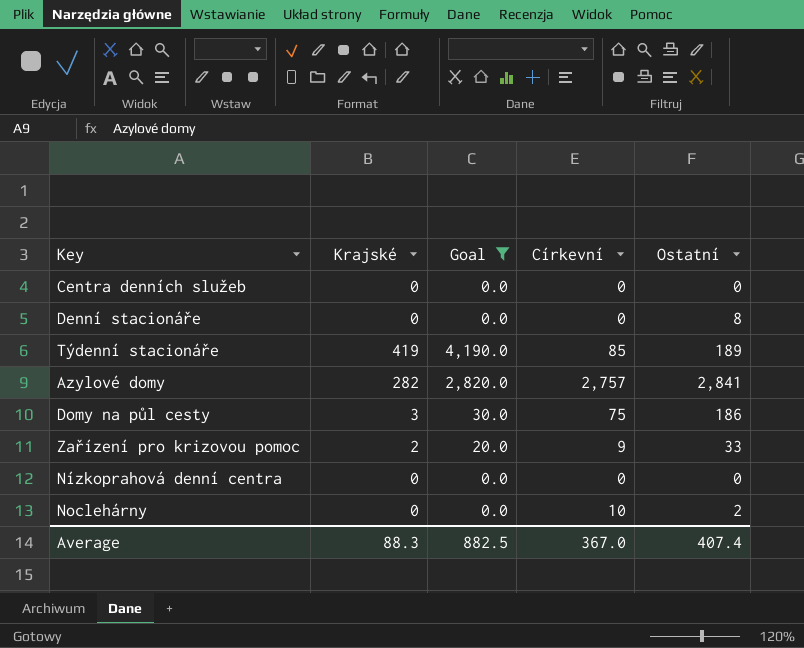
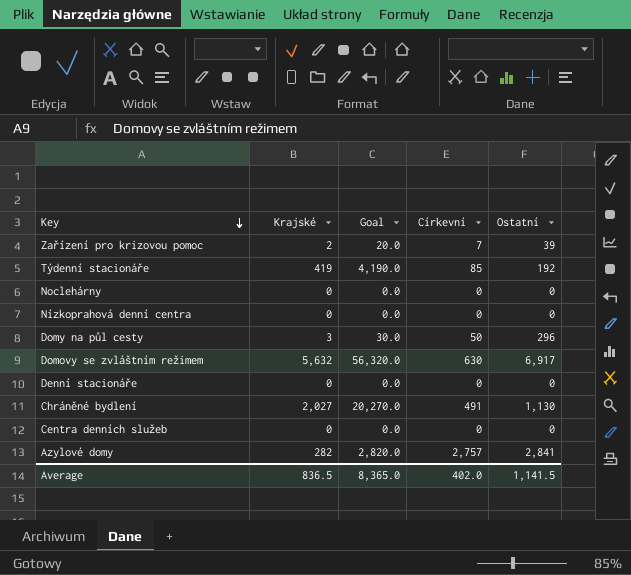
filter: Goal <= 4,190.0 -> none
row order: none -> Key descending
Zařízení pro krizovou pomoc | Církevní: 9 -> 7
Zařízení pro krizovou pomoc | Ostatní: 33 -> 39
Týdenní stacionáře | Ostatní: 189 -> 192
Noclehárny | Církevní: 10 -> 0
Noclehárny | Ostatní: 2 -> 0
Domy na půl cesty | Církevní: 75 -> 50
Domy na půl cesty | Ostatní: 186 -> 296
Denní stacionáře | Ostatní: 8 -> 0
Average | Krajské: 88.3 -> 836.5
Average | Goal: 882.5 -> 8,365.0
Average | Církevní: 367.0 -> 402.0
Average | Ostatní: 407.4 -> 1,141.5

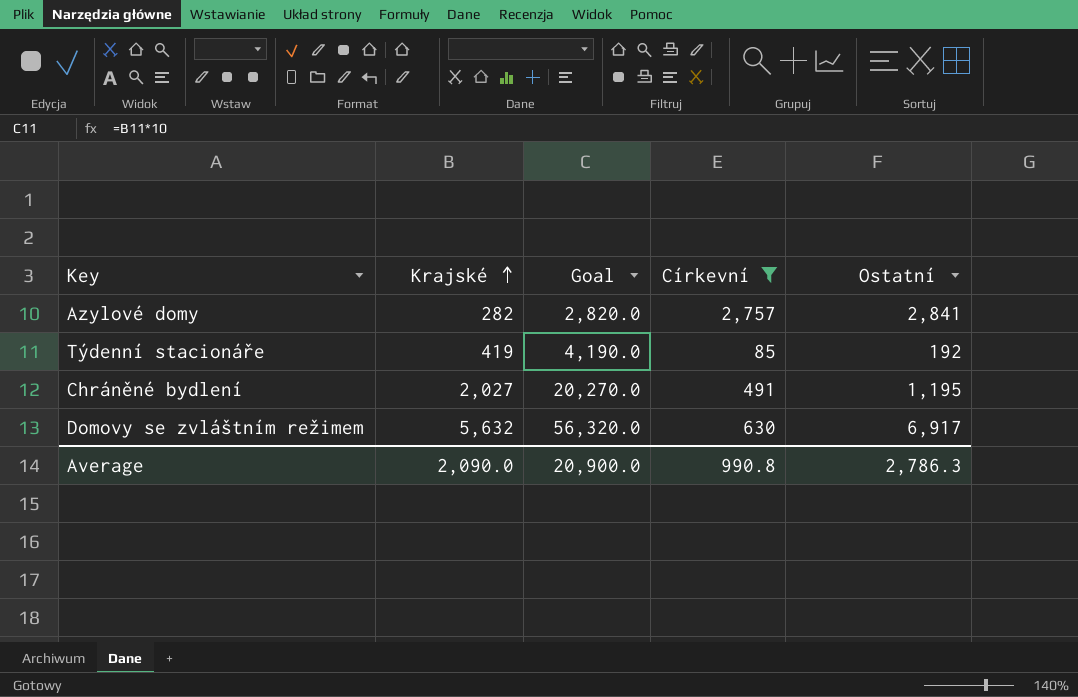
filter: none -> Církevní >= 85
row order: Key descending -> Krajské ascending
Chráněné bydlení | Ostatní: 1,130 -> 1,195
Average | Krajské: 836.5 -> 2,090.0
Average | Goal: 8,365.0 -> 20,900.0
Average | Církevní: 402.0 -> 990.8
Average | Ostatní: 1,141.5 -> 2,786.3

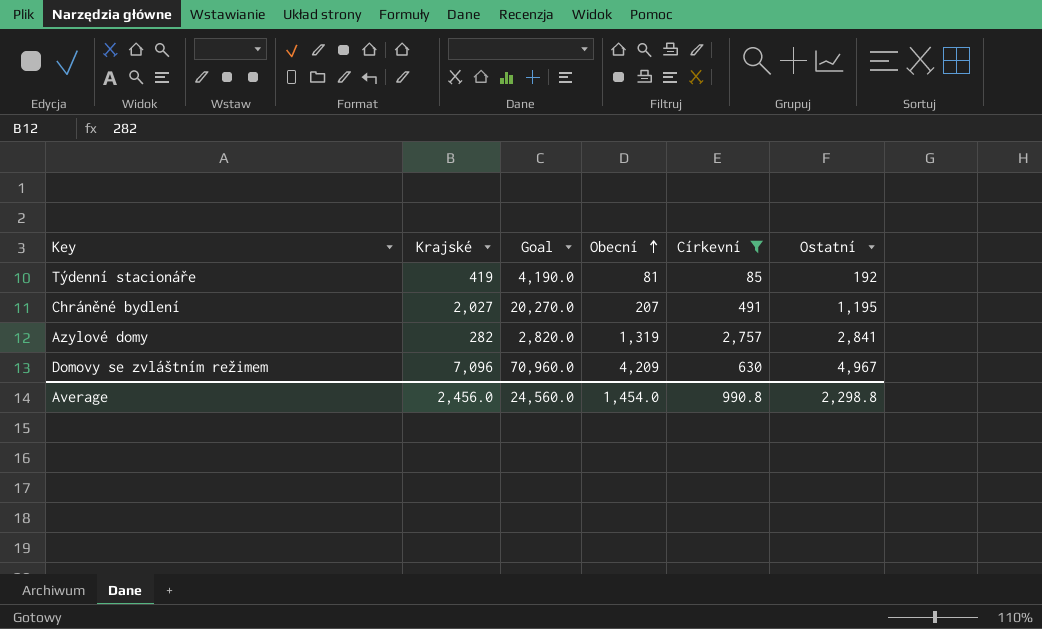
row order: Krajské ascending -> Obecní ascending
column Obecní | position: none -> 4
Domovy se zvláštním režimem | Krajské: 5,632 -> 7,096
Domovy se zvláštním režimem | Goal: 56,320.0 -> 70,960.0
Domovy se zvláštním režimem | Ostatní: 6,917 -> 4,967
Average | Krajské: 2,090.0 -> 2,456.0
Average | Goal: 20,900.0 -> 24,560.0
Average | Ostatní: 2,786.3 -> 2,298.8

